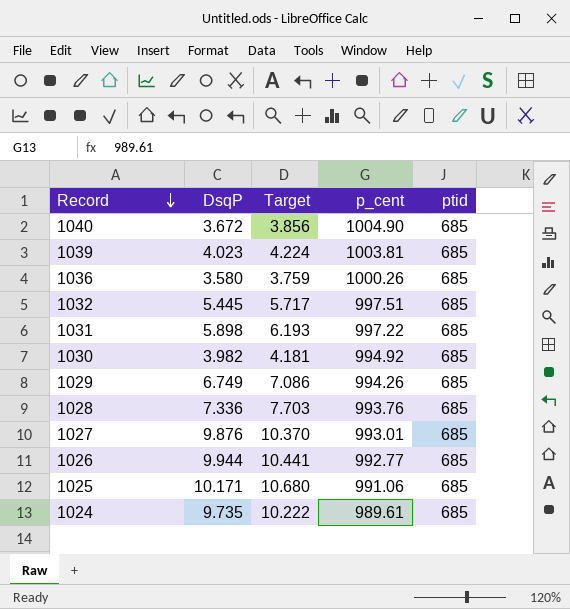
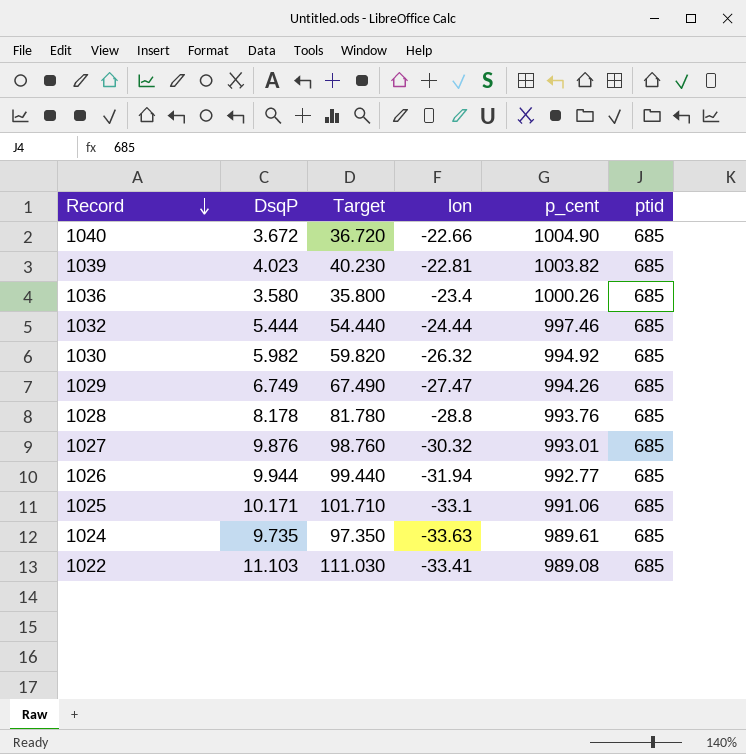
column Target | formula: [DsqP] * 1.05 -> [DsqP] * 10
column lon | position: none -> 4
row 1031: 5.898 | 6.193 | 997.22 | 685 -> none
1039 | p_cent: 1003.81 -> 1003.82
1032 | DsqP: 5.445 -> 5.444
1032 | p_cent: 997.51 -> 997.46
1030 | DsqP: 3.982 -> 5.982
1028 | DsqP: 7.336 -> 8.178
row 1022: none -> 11.103 | 111.030 | -33.41 | 989.08 | 685

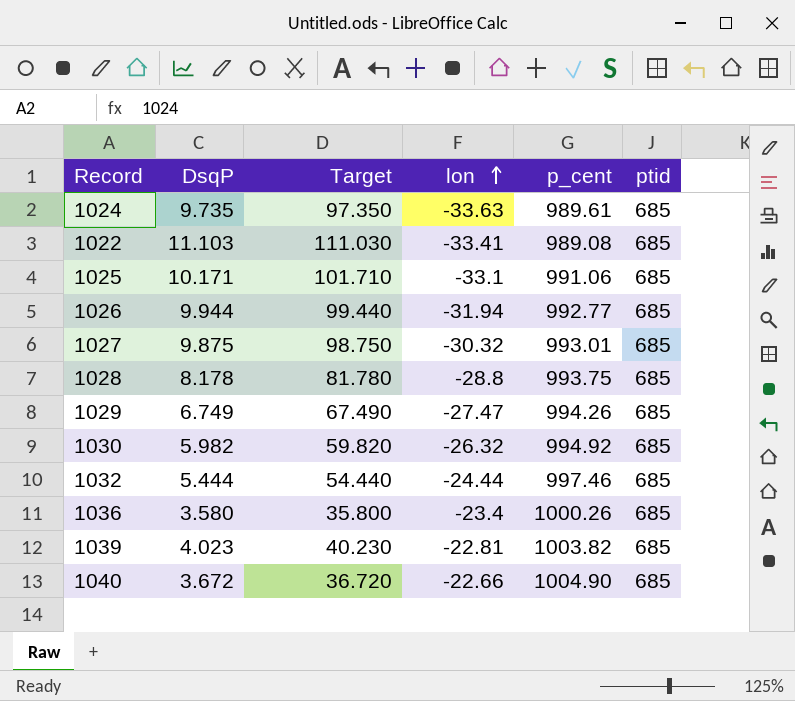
row order: Record descending -> lon ascending
1027 | DsqP: 9.876 -> 9.875
1027 | Target: 98.760 -> 98.750
1028 | p_cent: 993.76 -> 993.75

